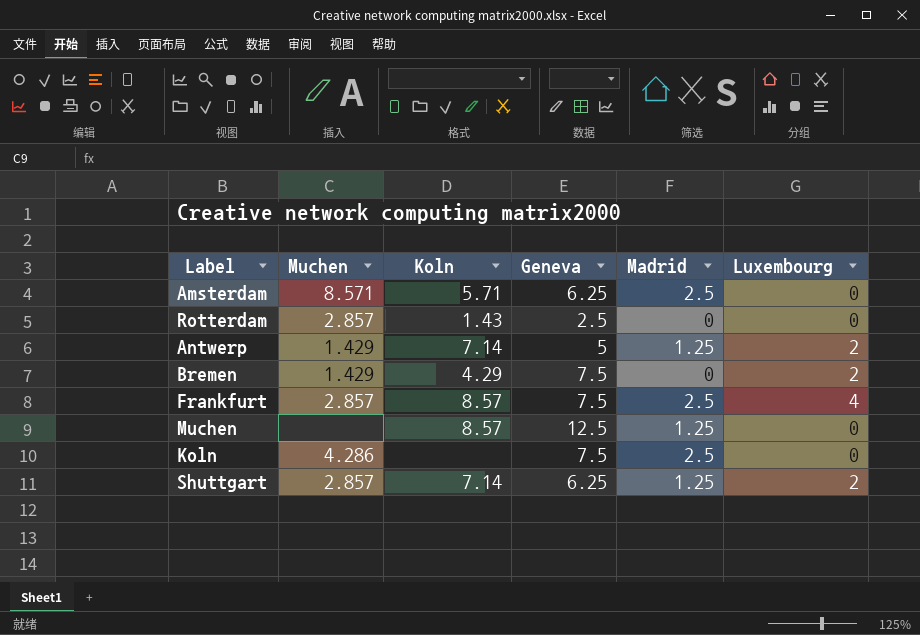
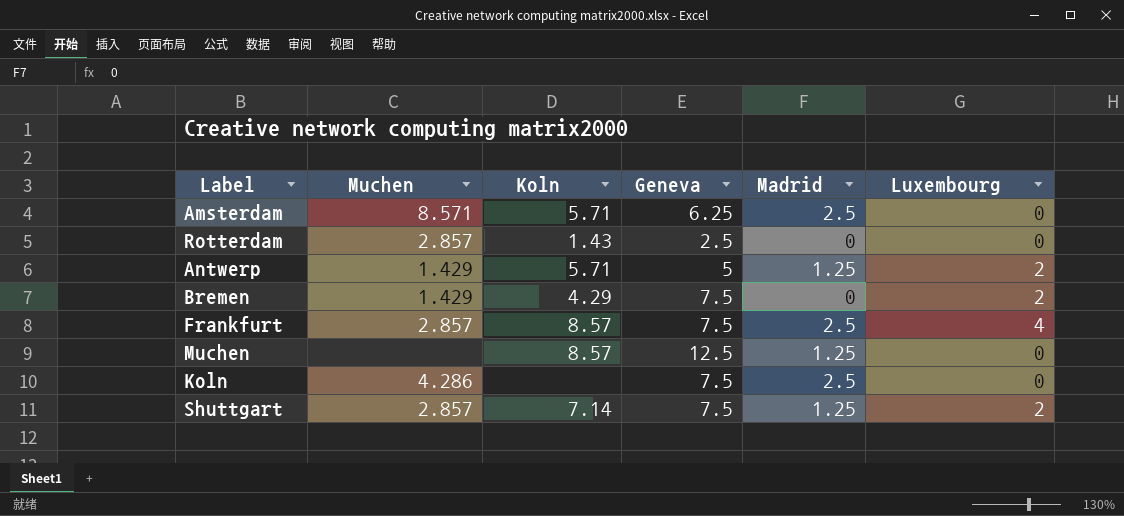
Antwerp | Koln: 7.14 -> 5.71
Shuttgart | Geneva: 6.25 -> 7.5

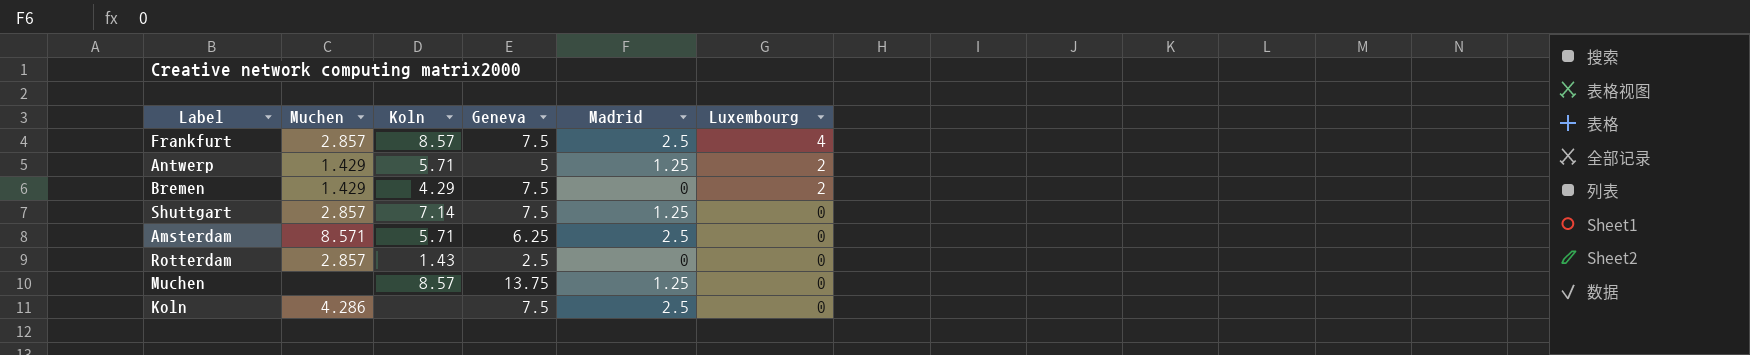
row order: none -> Luxembourg descending
Shuttgart | Luxembourg: 2 -> 0
Muchen | Geneva: 12.5 -> 13.75

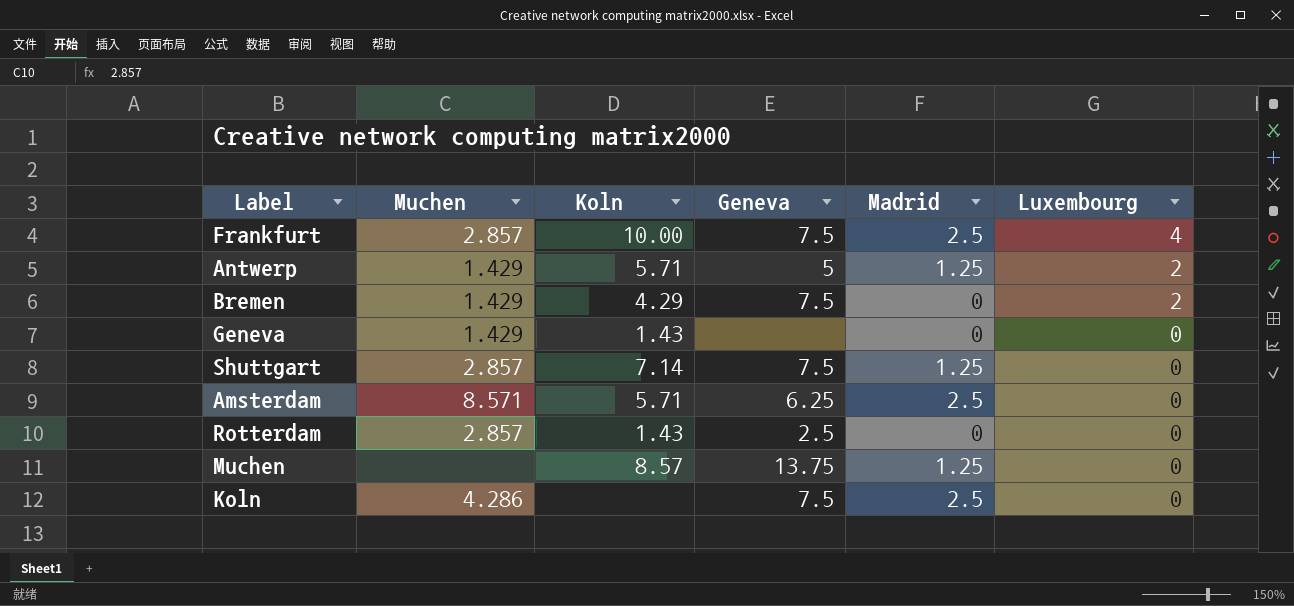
Frankfurt | Koln: 8.57 -> 10.00
row Geneva: none -> 1.429 | 1.43 | none | 0 | 0

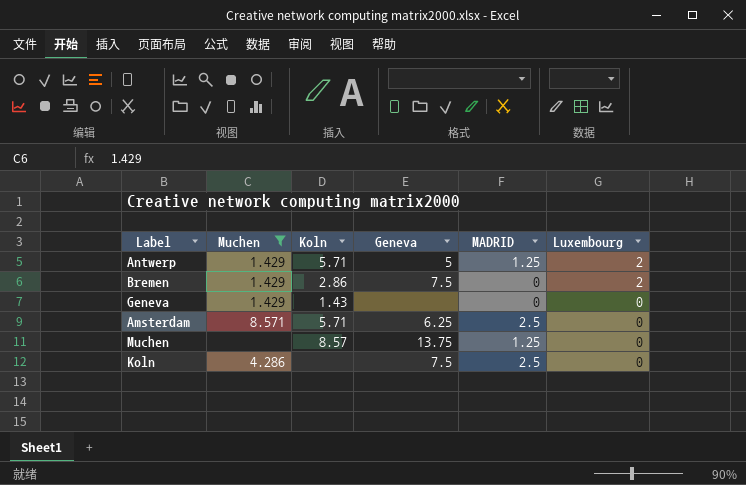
filter: none -> Muchen != 2.857
column name: Madrid -> MADRID
Bremen | Koln: 4.29 -> 2.86

